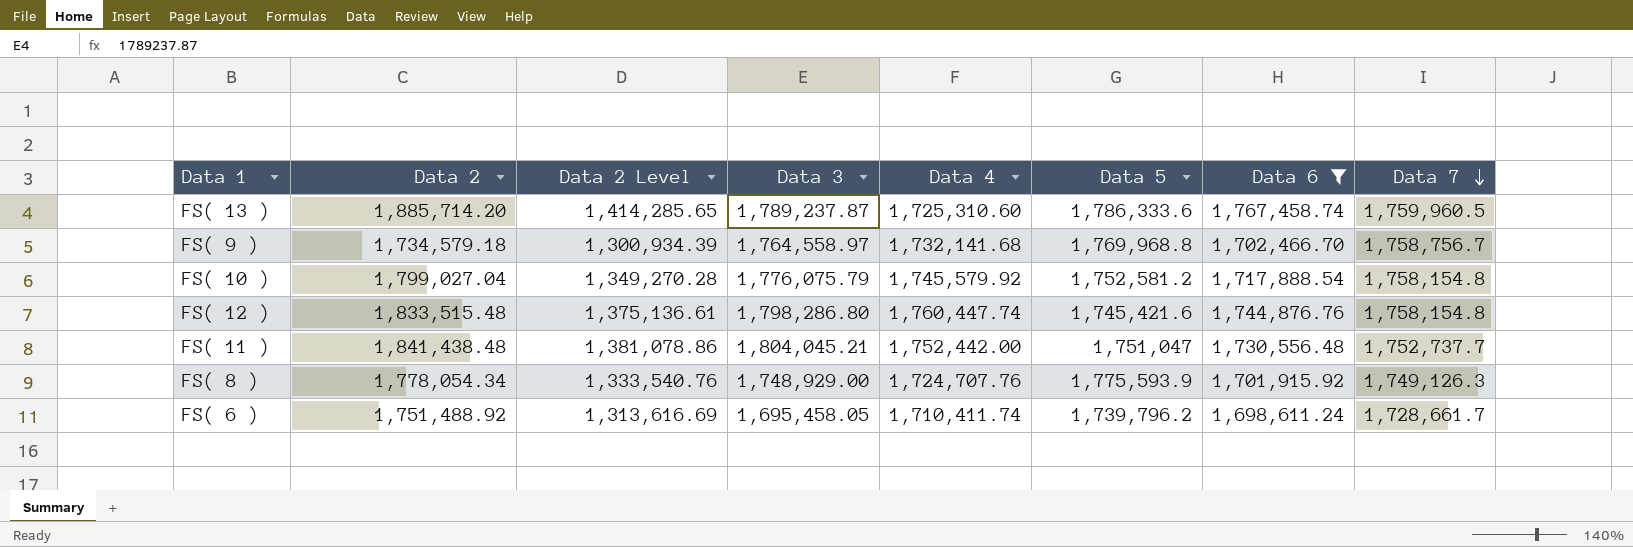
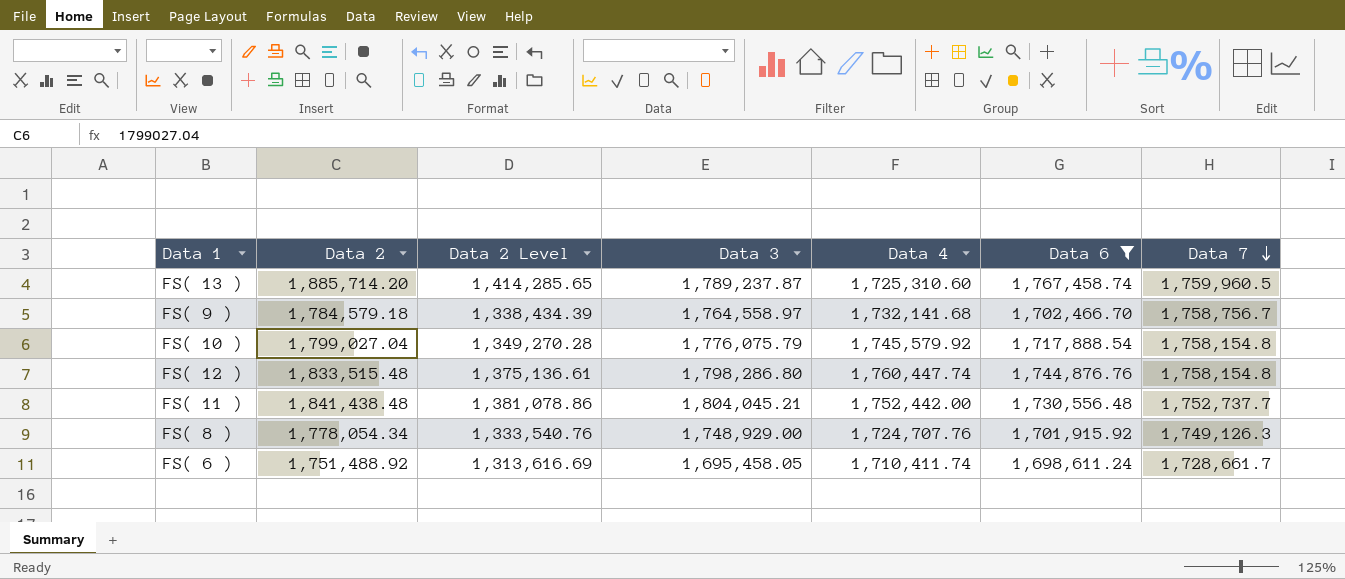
column Data 5 | position: 6 -> none
FS( 9 ) | Data 2: 1,734,579.18 -> 1,784,579.18
FS( 9 ) | Data 2 Level: 1,300,934.39 -> 1,338,434.39

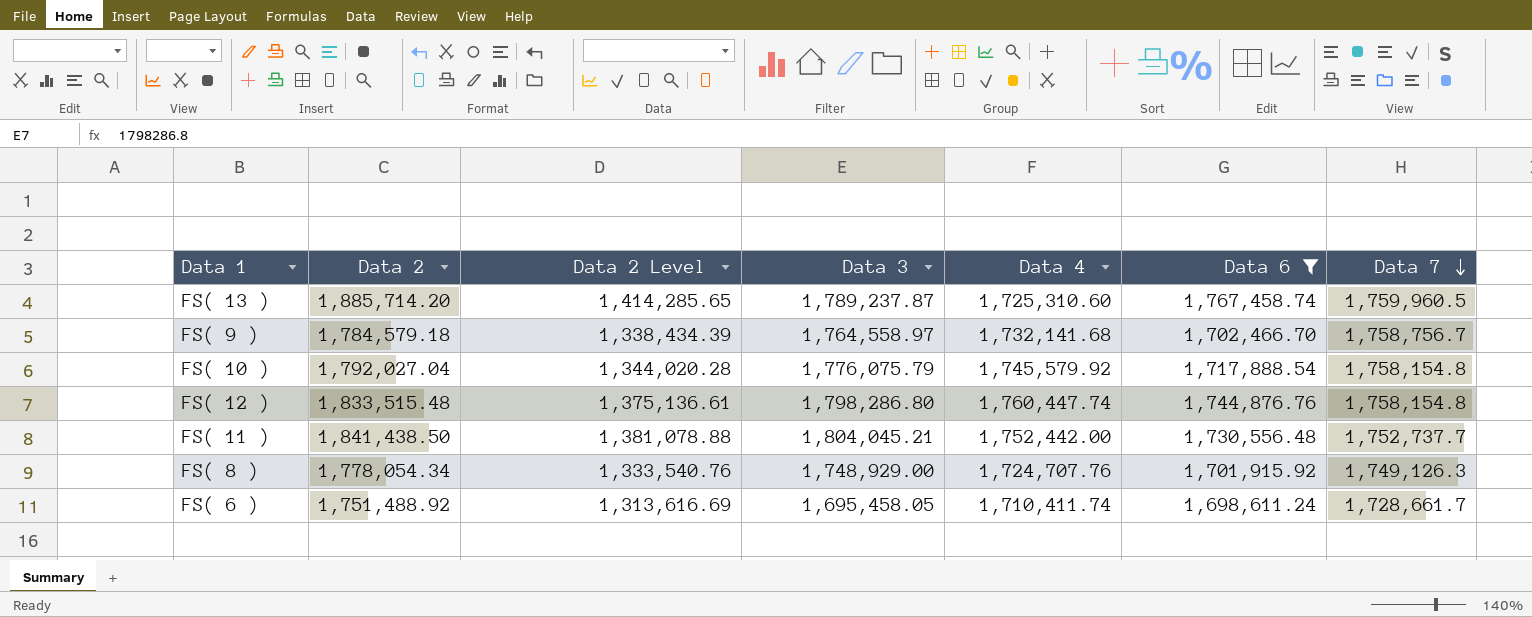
FS( 10 ) | Data 2: 1,799,027.04 -> 1,792,027.04
FS( 10 ) | Data 2 Level: 1,349,270.28 -> 1,344,020.28
FS( 11 ) | Data 2: 1,841,438.48 -> 1,841,438.50
FS( 11 ) | Data 2 Level: 1,381,078.86 -> 1,381,078.88

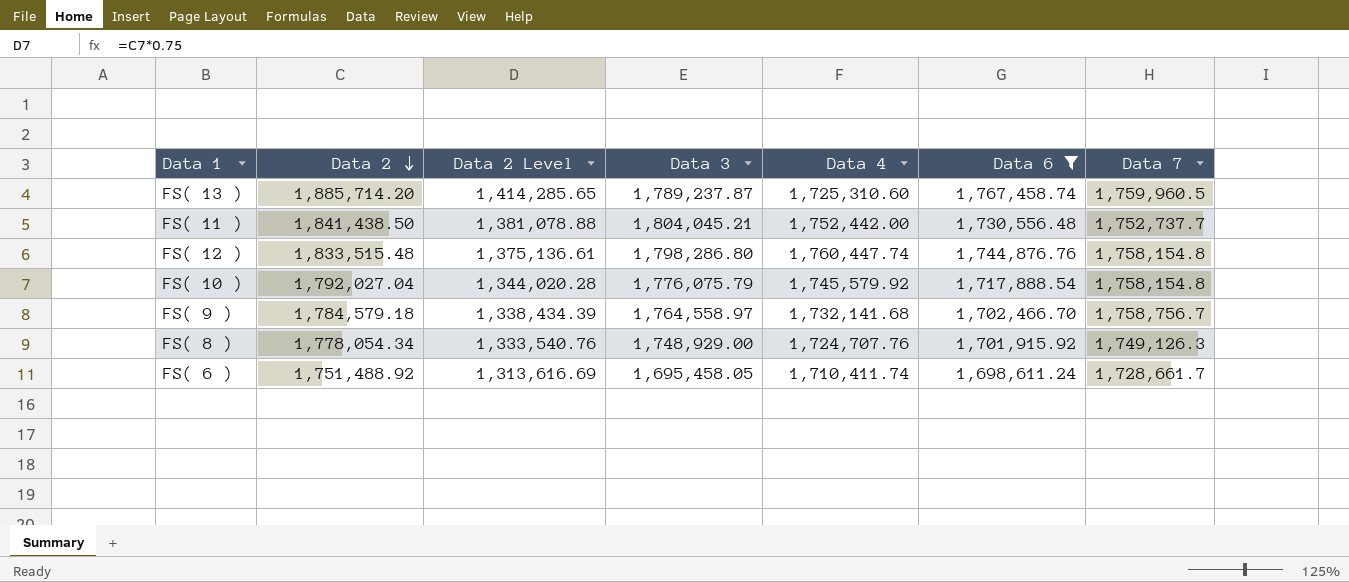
row order: Data 7 descending -> Data 2 descending

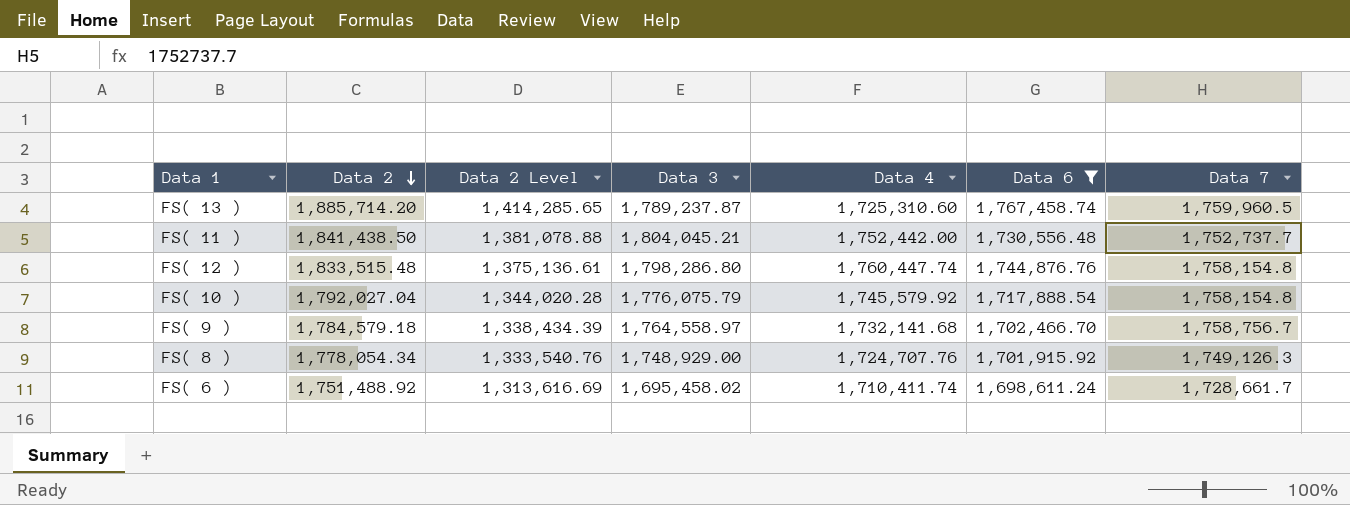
FS( 6 ) | Data 3: 1,695,458.05 -> 1,695,458.02

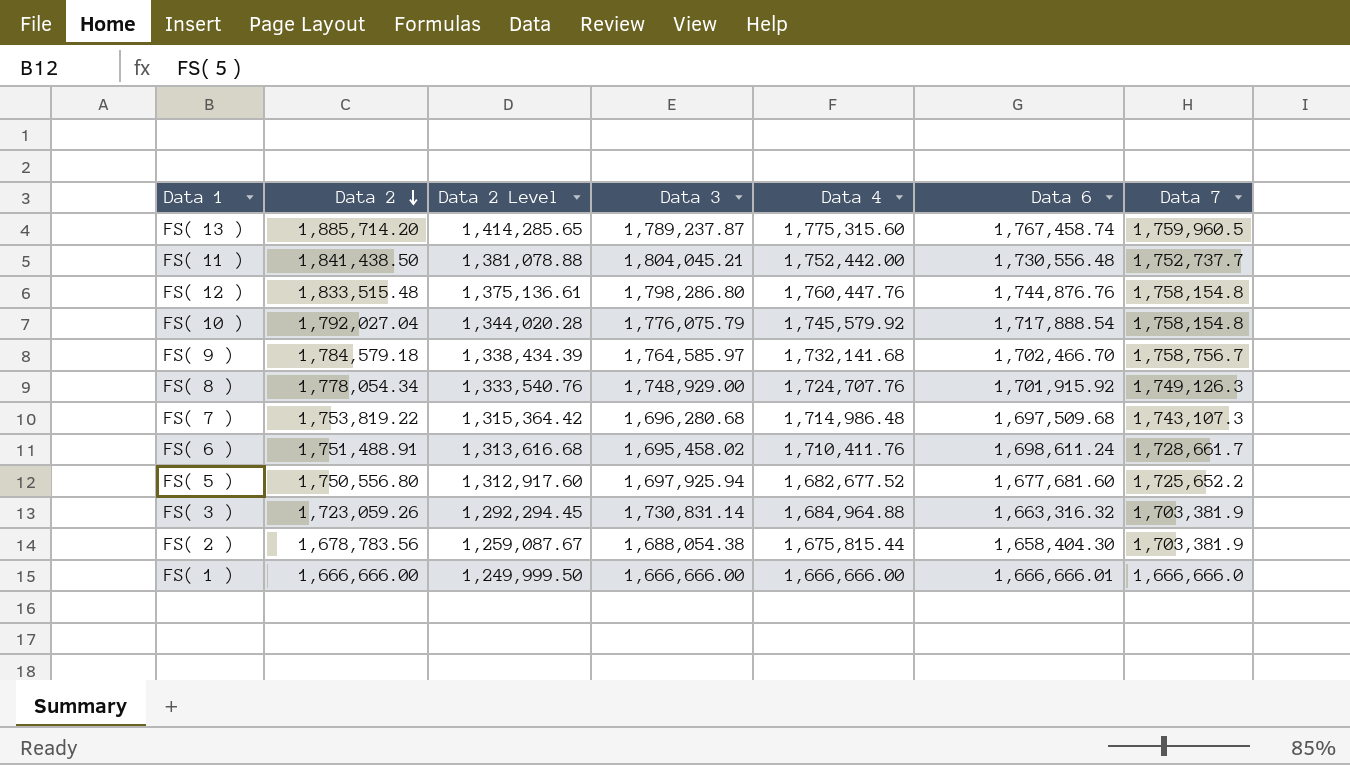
filter: Data 6 >= 1,698,611.24 -> none
FS( 13 ) | Data 4: 1,725,310.60 -> 1,775,315.60
FS( 12 ) | Data 4: 1,760,447.74 -> 1,760,447.76
FS( 9 ) | Data 3: 1,764,558.97 -> 1,764,585.97
FS( 6 ) | Data 2: 1,751,488.92 -> 1,751,488.91
FS( 6 ) | Data 2 Level: 1,313,616.69 -> 1,313,616.68
FS( 6 ) | Data 4: 1,710,411.74 -> 1,710,411.76

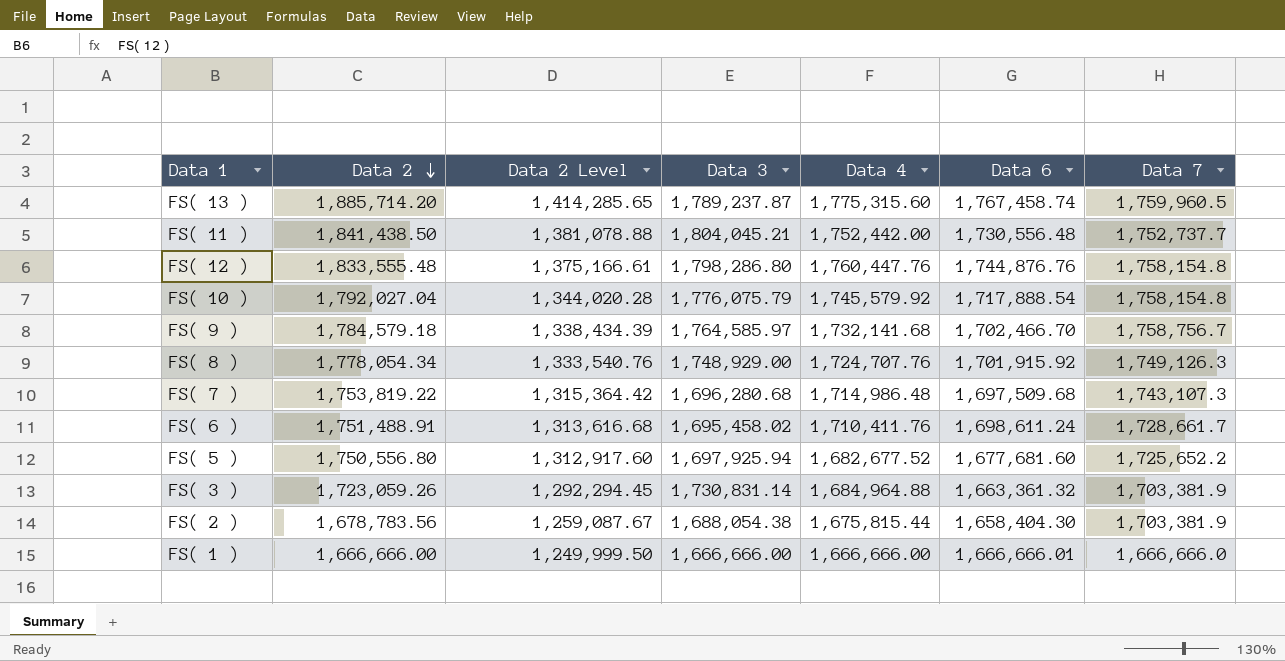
FS( 12 ) | Data 2: 1,833,515.48 -> 1,833,555.48
FS( 12 ) | Data 2 Level: 1,375,136.61 -> 1,375,166.61
FS( 3 ) | Data 6: 1,663,316.32 -> 1,663,361.32

